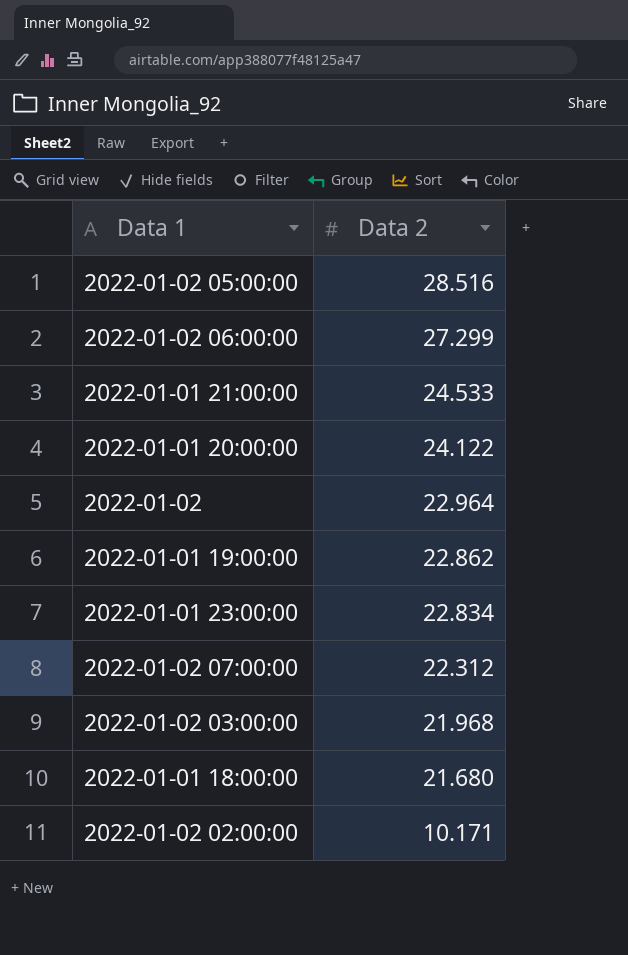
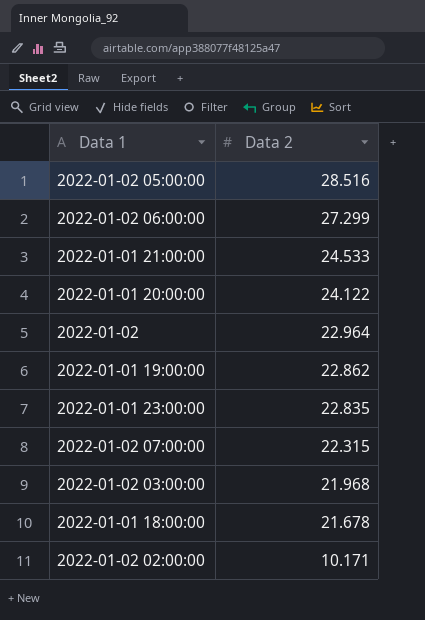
2022-01-01 23:00:00 | Data 2: 22.834 -> 22.835
2022-01-02 07:00:00 | Data 2: 22.312 -> 22.315
2022-01-01 18:00:00 | Data 2: 21.680 -> 21.678

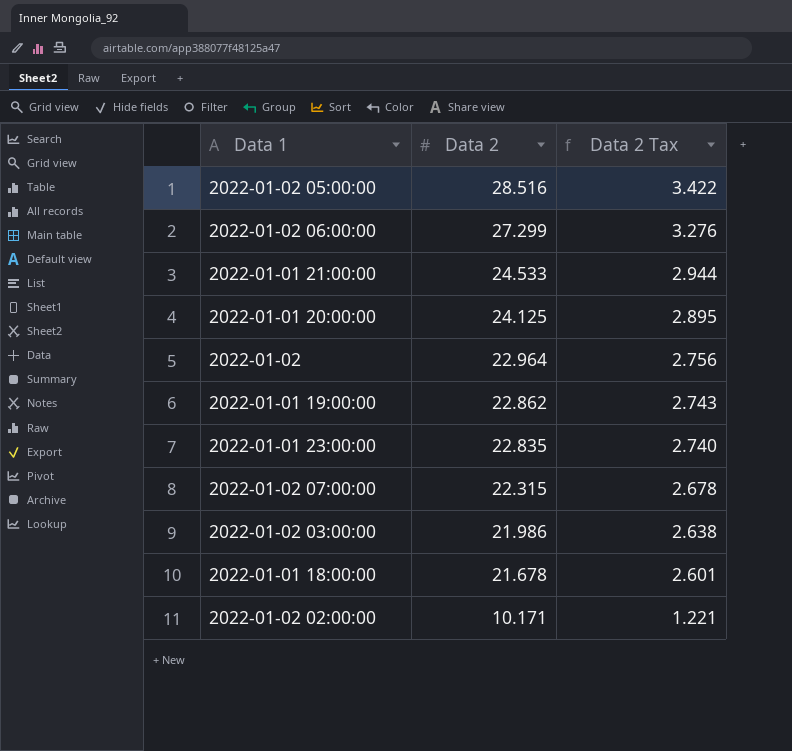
column Data 2 Tax | formula: none -> [Data 2] * 0.12
2022-01-01 20:00:00 | Data 2: 24.122 -> 24.125
2022-01-02 03:00:00 | Data 2: 21.968 -> 21.986

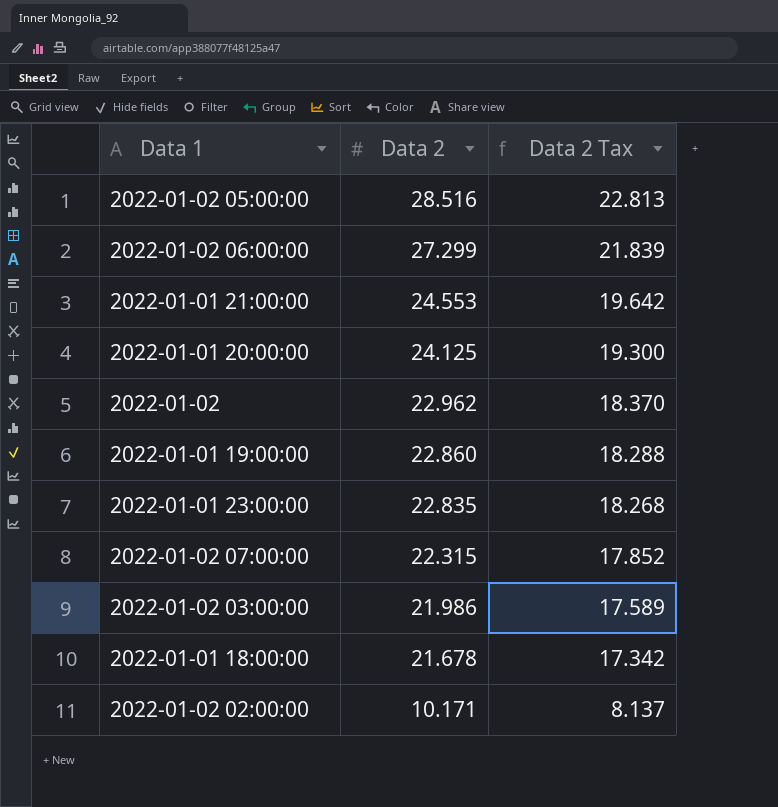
column Data 2 Tax | formula: [Data 2] * 0.12 -> [Data 2] * 0.8
2022-01-01 21:00:00 | Data 2: 24.533 -> 24.553
2022-01-02 | Data 2: 22.964 -> 22.962
2022-01-01 19:00:00 | Data 2: 22.862 -> 22.860

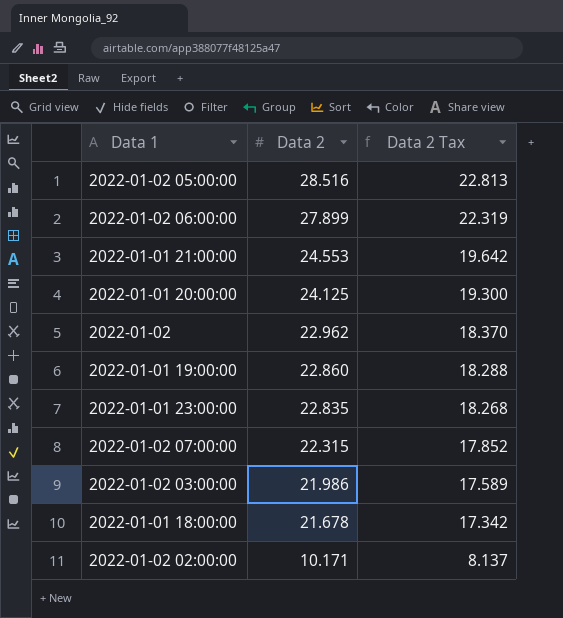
2022-01-02 06:00:00 | Data 2: 27.299 -> 27.899
2022-01-02 06:00:00 | Data 2 Tax: 21.839 -> 22.319

